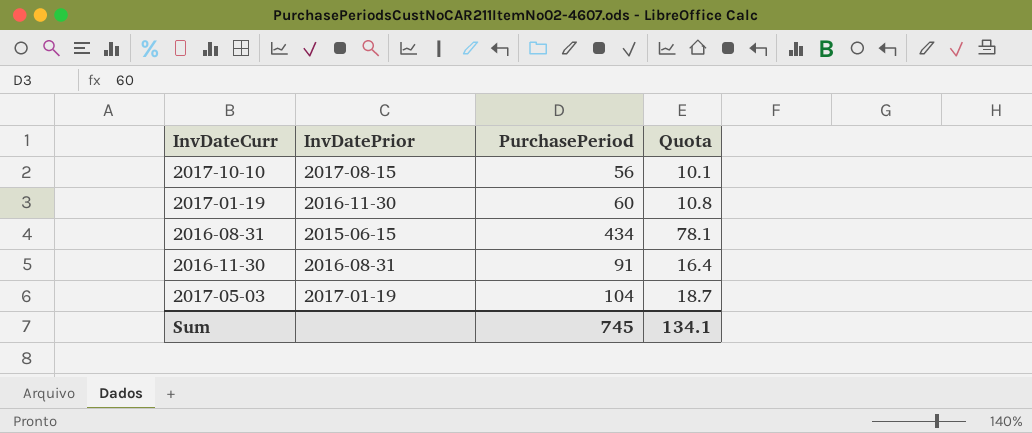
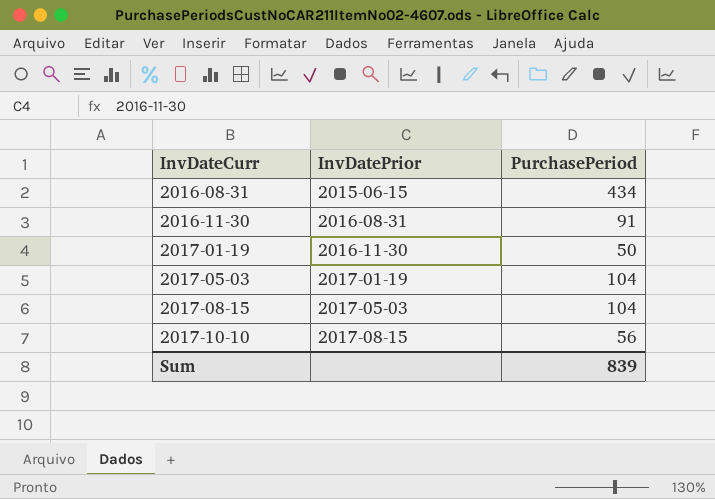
row order: none -> InvDateCurr ascending
column Quota | formula: [PurchasePeriod] * 0.18 -> none
2017-01-19 | PurchasePeriod: 60 -> 50
row 2017-08-15: none -> 2017-05-03 | 104
Sum | PurchasePeriod: 745 -> 839

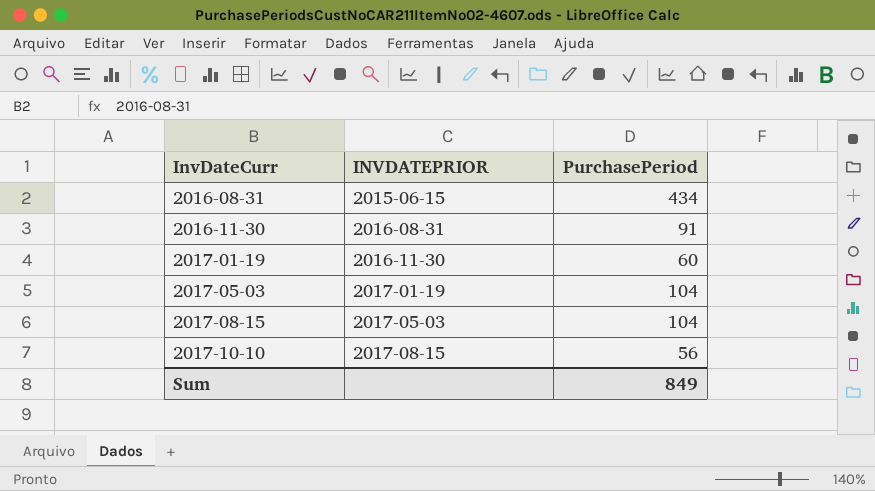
column name: InvDatePrior -> INVDATEPRIOR
2017-01-19 | PurchasePeriod: 50 -> 60
Sum | PurchasePeriod: 839 -> 849

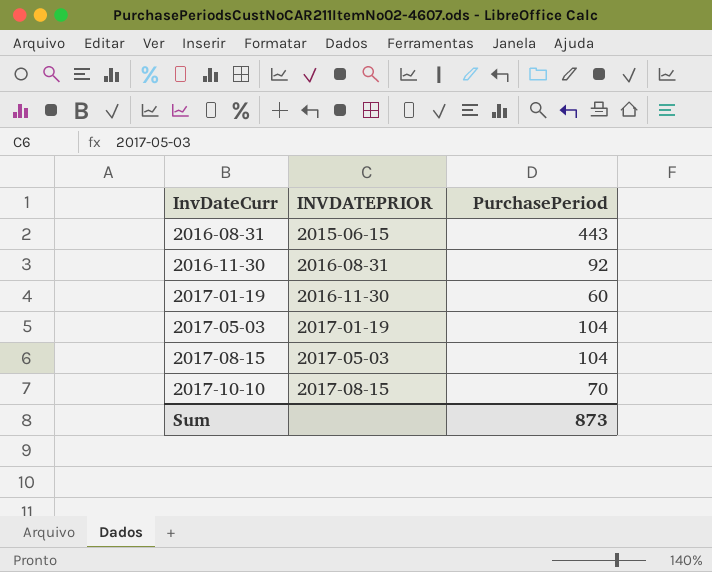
2016-08-31 | PurchasePeriod: 434 -> 443
2016-11-30 | PurchasePeriod: 91 -> 92
2017-10-10 | PurchasePeriod: 56 -> 70
Sum | PurchasePeriod: 849 -> 873

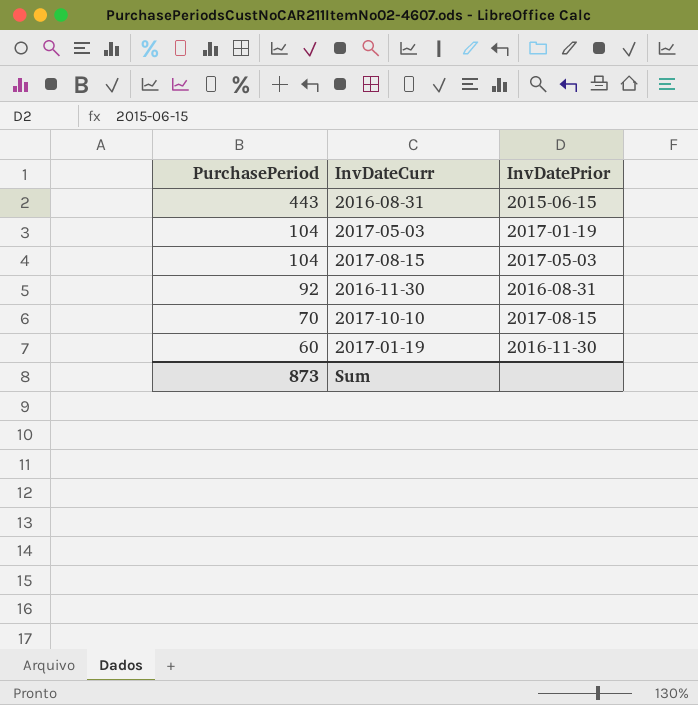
row order: InvDateCurr ascending -> PurchasePeriod descending
column PurchasePeriod | position: 3 -> 1
column name: INVDATEPRIOR -> InvDatePrior

